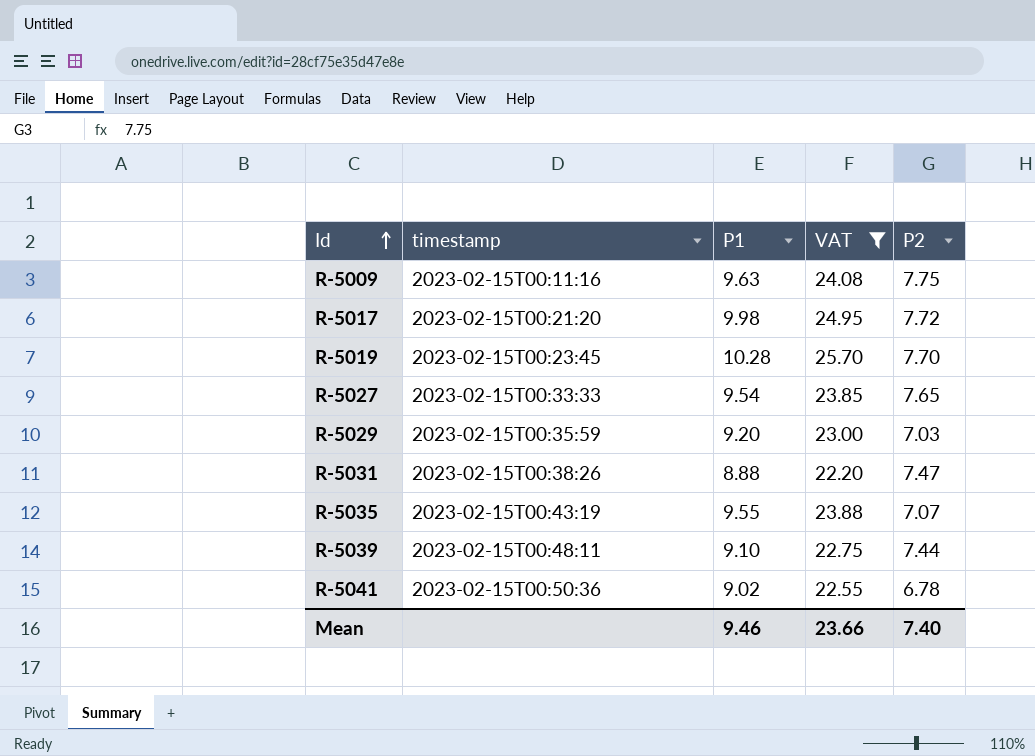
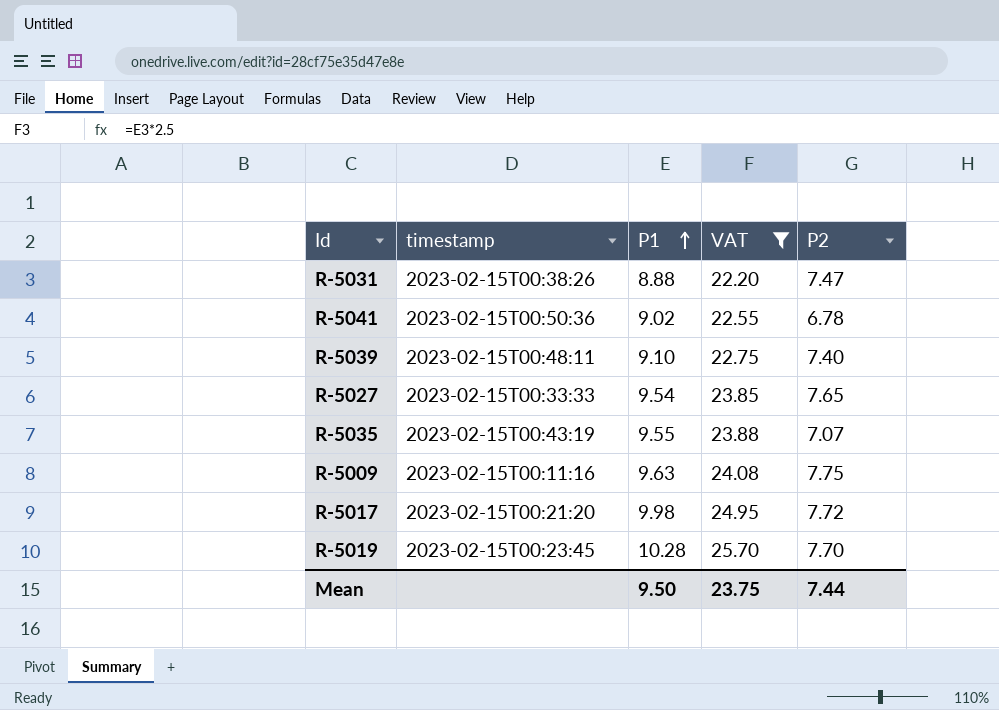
row order: Id ascending -> P1 ascending
row R-5029: 2023-02-15T00:35:59 | 9.20 | 23.00 | 7.03 -> none
R-5039 | P2: 7.44 -> 7.40
Mean | P1: 9.46 -> 9.50
Mean | VAT: 23.66 -> 23.75
Mean | P2: 7.40 -> 7.44

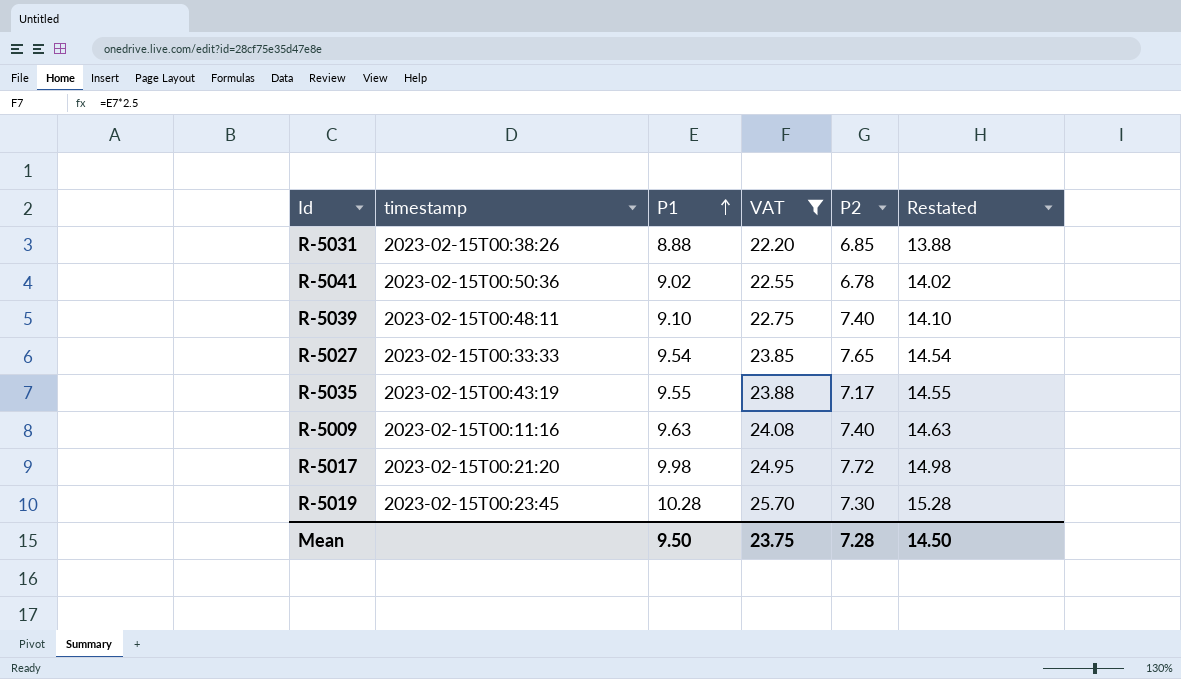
column Restated | formula: none -> [P1] + 5
R-5031 | P2: 7.47 -> 6.85
R-5035 | P2: 7.07 -> 7.17
R-5009 | P2: 7.75 -> 7.40
R-5019 | P2: 7.70 -> 7.30
Mean | P2: 7.44 -> 7.28

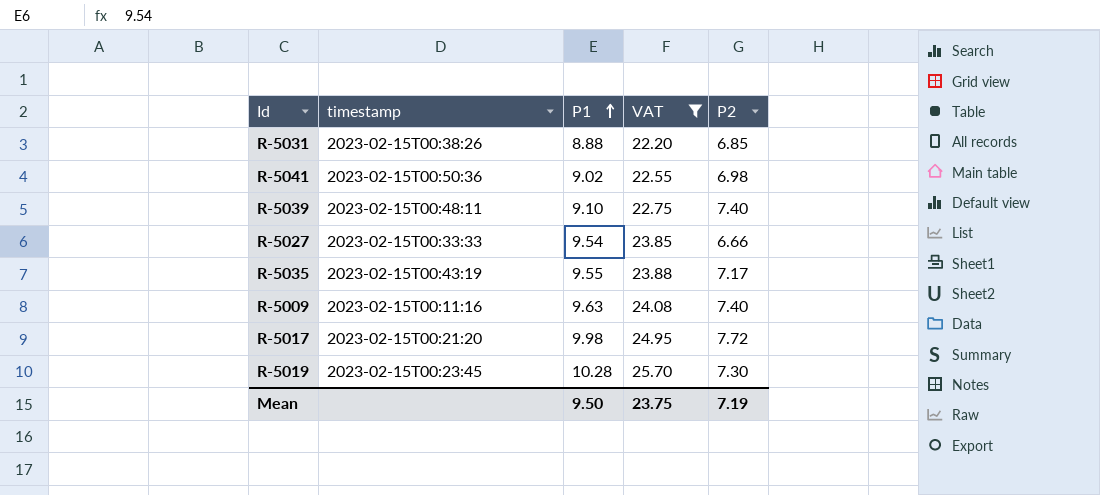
column Restated | formula: [P1] + 5 -> none
R-5041 | P2: 6.78 -> 6.98
R-5027 | P2: 7.65 -> 6.66
Mean | P2: 7.28 -> 7.19

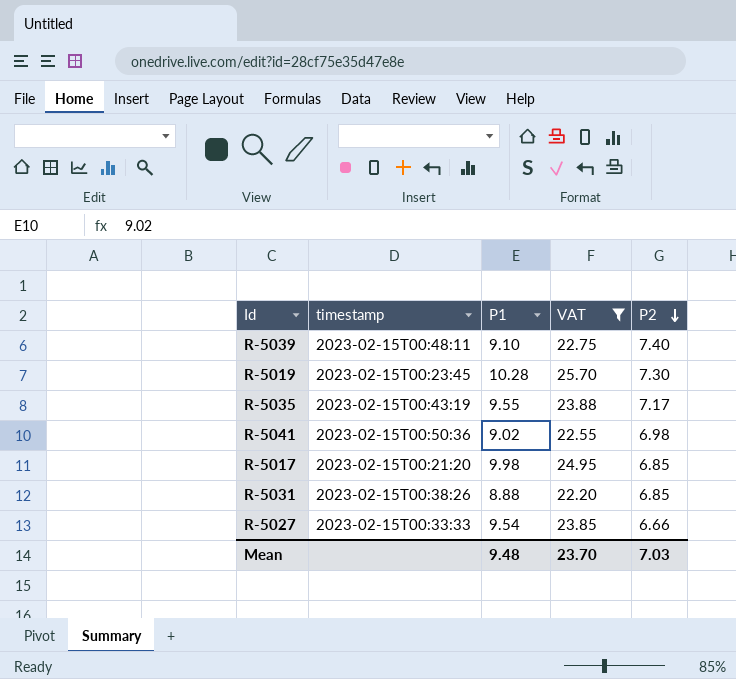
row order: P1 ascending -> P2 descending
row R-5009: 2023-02-15T00:11:16 | 9.63 | 24.08 | 7.40 -> none
R-5017 | P2: 7.72 -> 6.85
Mean | P1: 9.50 -> 9.48
Mean | VAT: 23.75 -> 23.70
Mean | P2: 7.19 -> 7.03

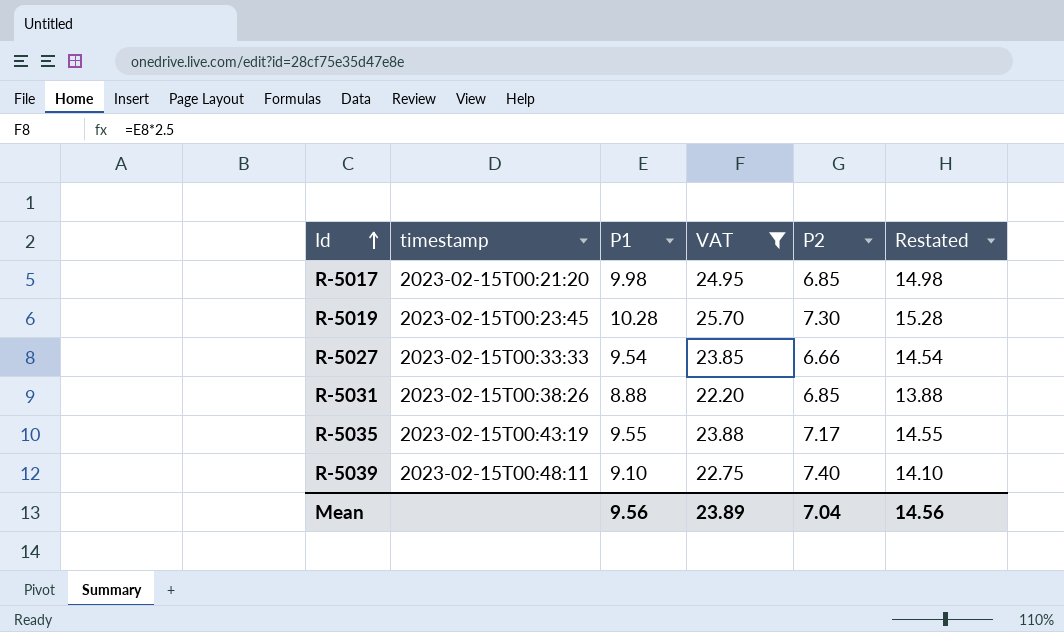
row order: P2 descending -> Id ascending
column Restated | formula: none -> [P1] + 5
row R-5041: 2023-02-15T00:50:36 | 9.02 | 22.55 | 6.98 -> none
Mean | P1: 9.48 -> 9.56
Mean | VAT: 23.70 -> 23.89
Mean | P2: 7.03 -> 7.04

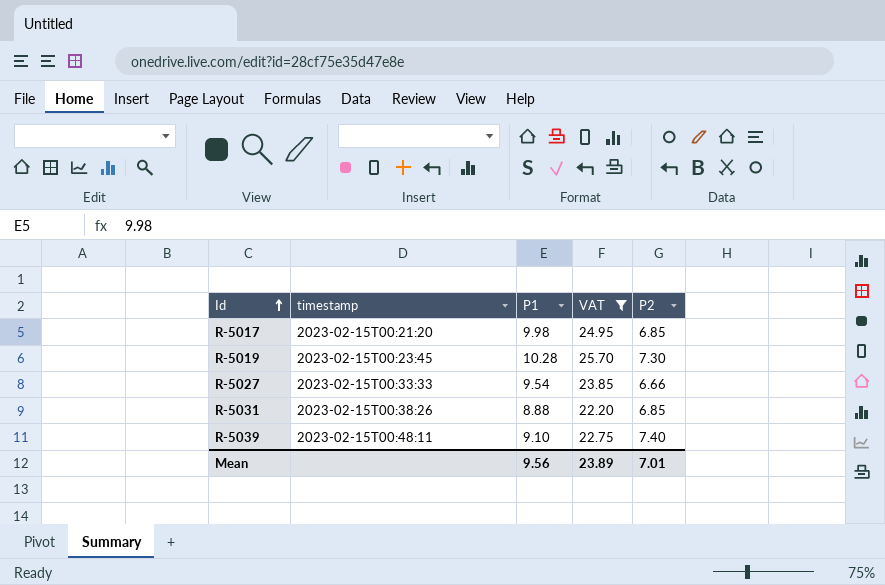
column Restated | formula: [P1] + 5 -> none
row R-5035: 2023-02-15T00:43:19 | 9.55 | 23.88 | 7.17 | 14.55 -> none
Mean | P2: 7.04 -> 7.01

